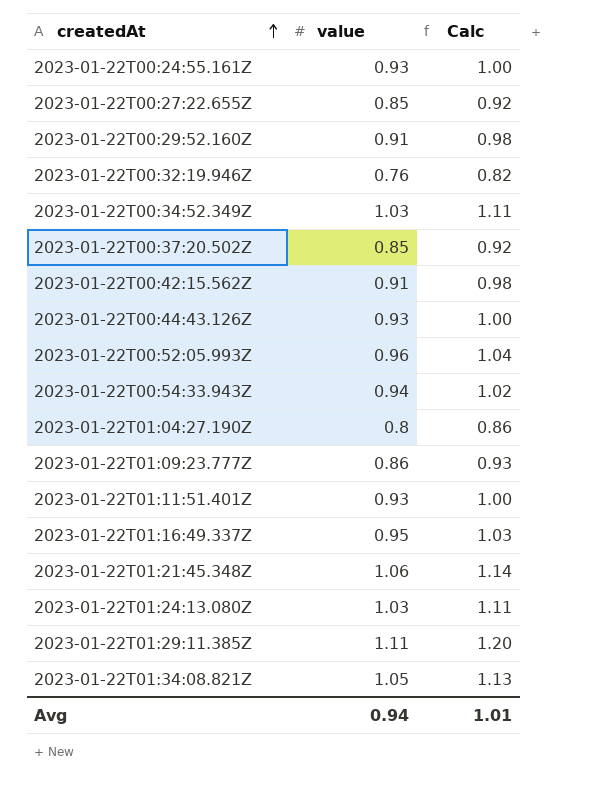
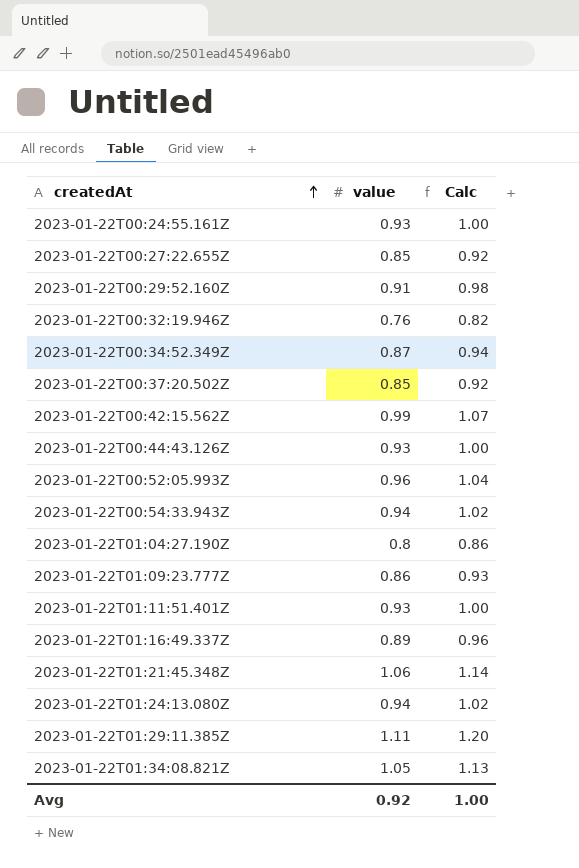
2023-01-22T00:34:52.349Z | value: 1.03 -> 0.87
2023-01-22T00:34:52.349Z | Calc: 1.11 -> 0.94
2023-01-22T00:42:15.562Z | value: 0.91 -> 0.99
2023-01-22T00:42:15.562Z | Calc: 0.98 -> 1.07
2023-01-22T01:16:49.337Z | value: 0.95 -> 0.89
2023-01-22T01:16:49.337Z | Calc: 1.03 -> 0.96
2023-01-22T01:24:13.080Z | value: 1.03 -> 0.94
2023-01-22T01:24:13.080Z | Calc: 1.11 -> 1.02
Avg | value: 0.94 -> 0.92
Avg | Calc: 1.01 -> 1.00

